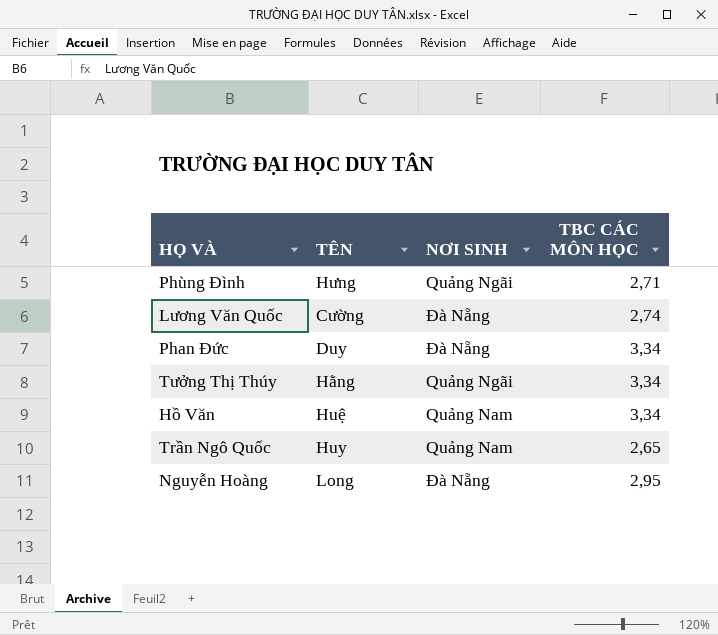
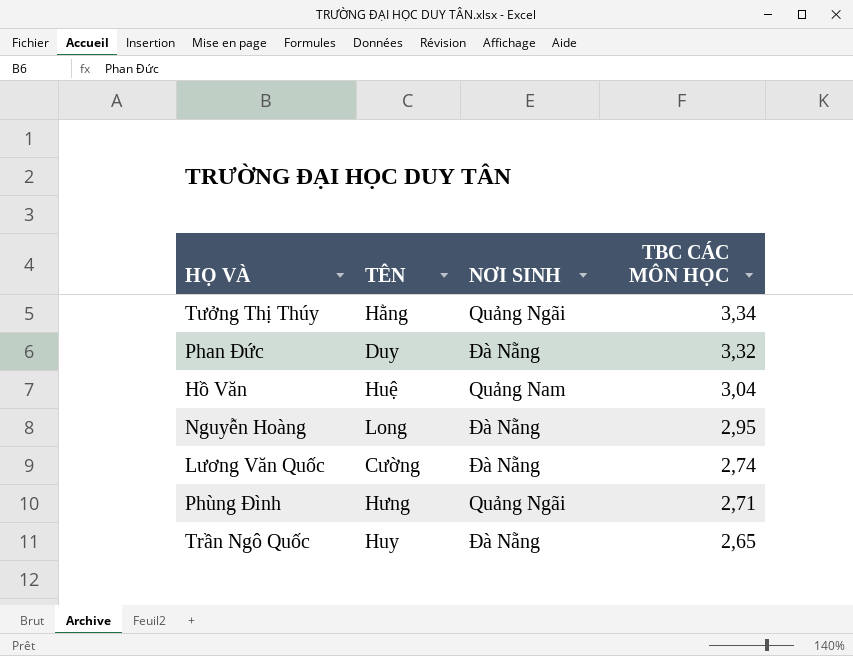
row order: none -> TBC CÁC MÔN HỌC descending
Phan Đức | TBC CÁC MÔN HỌC: 3,34 -> 3,32
Hồ Văn | TBC CÁC MÔN HỌC: 3,34 -> 3,04
Trần Ngô Quốc | NƠI SINH: Quảng Nam -> Đà Nẵng

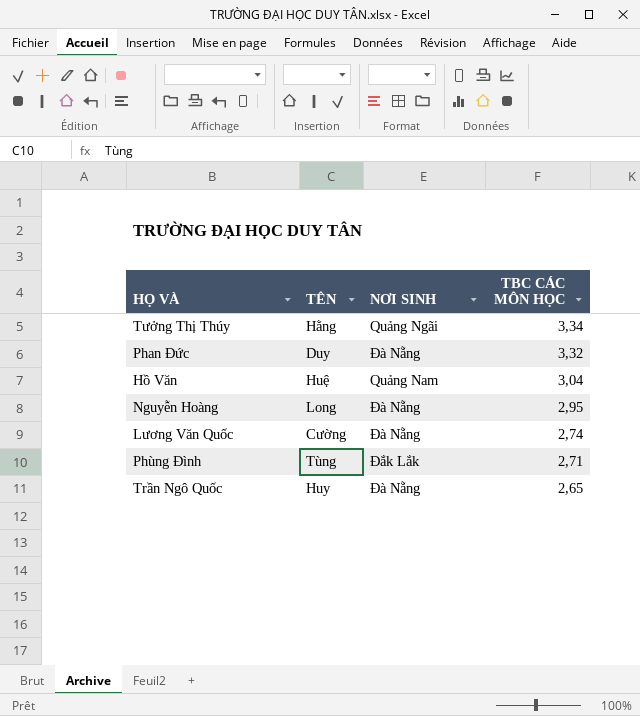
Phùng Đình | TÊN: Hưng -> Tùng
Phùng Đình | NƠI SINH: Quảng Ngãi -> Đắk Lắk

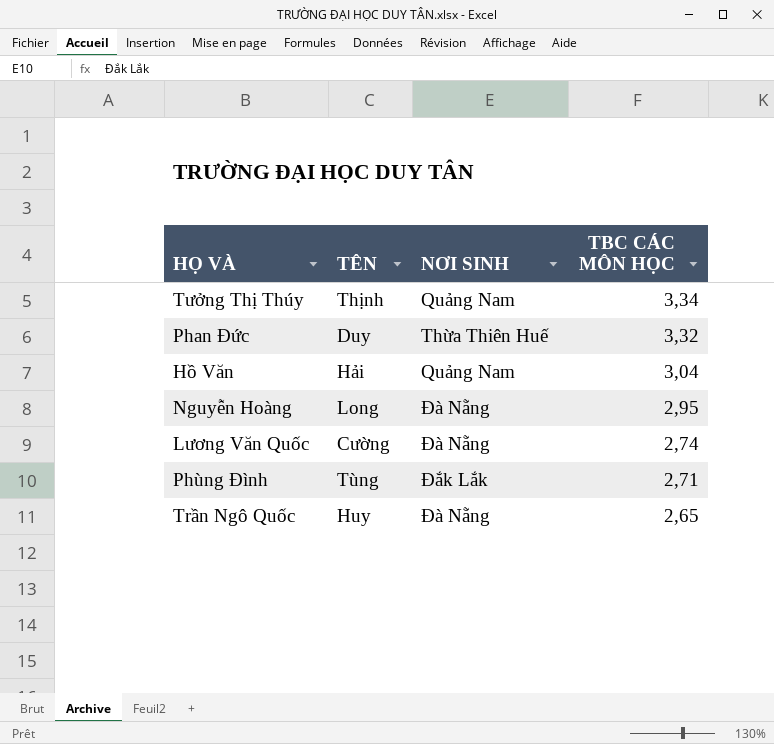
Tưởng Thị Thúy | TÊN: Hằng -> Thịnh
Tưởng Thị Thúy | NƠI SINH: Quảng Ngãi -> Quảng Nam
Phan Đức | NƠI SINH: Đà Nẵng -> Thừa Thiên Huế
Hồ Văn | TÊN: Huệ -> Hải

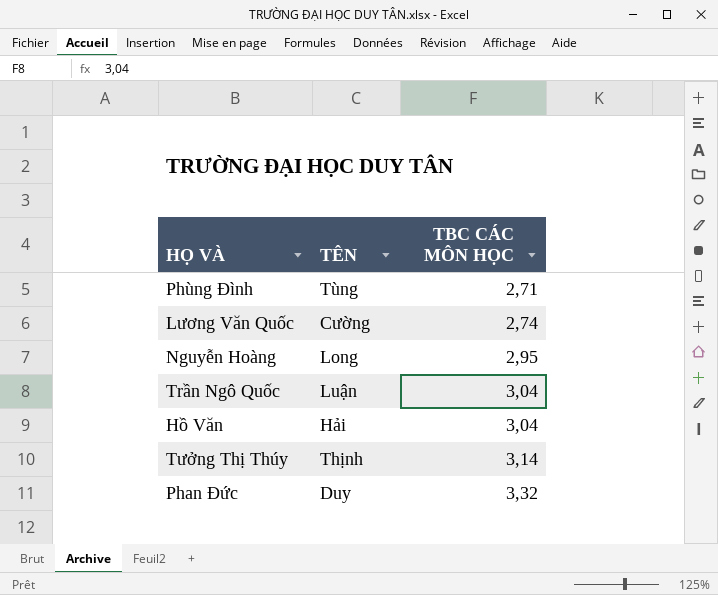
row order: TBC CÁC MÔN HỌC descending -> TBC CÁC MÔN HỌC ascending
column NƠI SINH | position: 3 -> none
Trần Ngô Quốc | TÊN: Huy -> Luận
Trần Ngô Quốc | TBC CÁC MÔN HỌC: 2,65 -> 3,04
Tưởng Thị Thúy | TBC CÁC MÔN HỌC: 3,34 -> 3,14

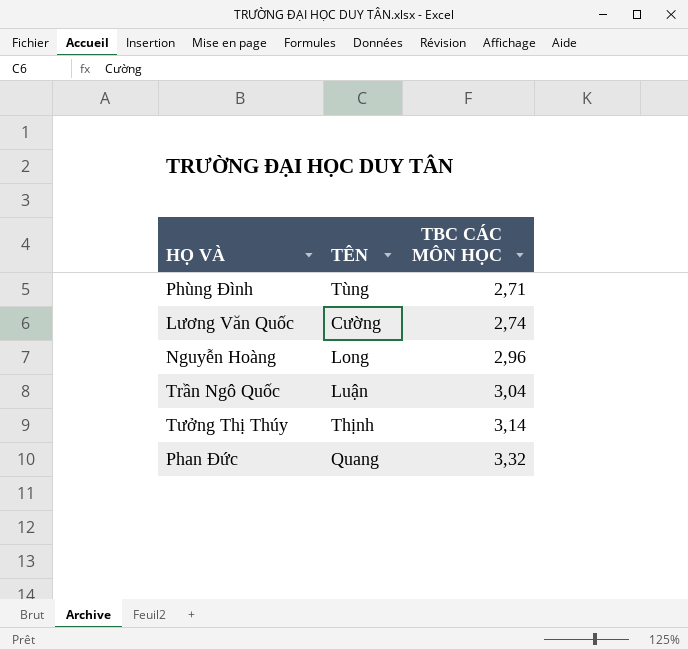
row Hồ Văn: Hải | 3,04 -> none
Nguyễn Hoàng | TBC CÁC MÔN HỌC: 2,95 -> 2,96
Phan Đức | TÊN: Duy -> Quang

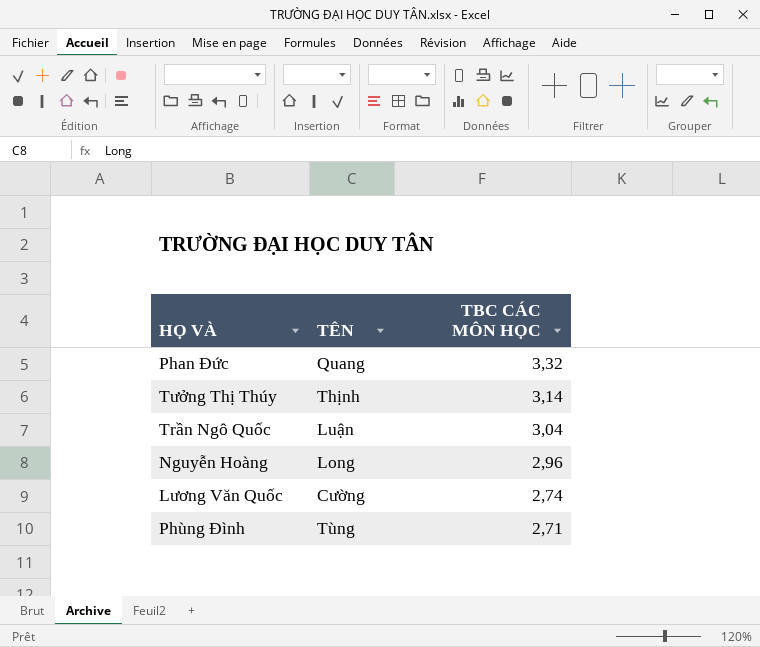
row order: TBC CÁC MÔN HỌC ascending -> TBC CÁC MÔN HỌC descending

